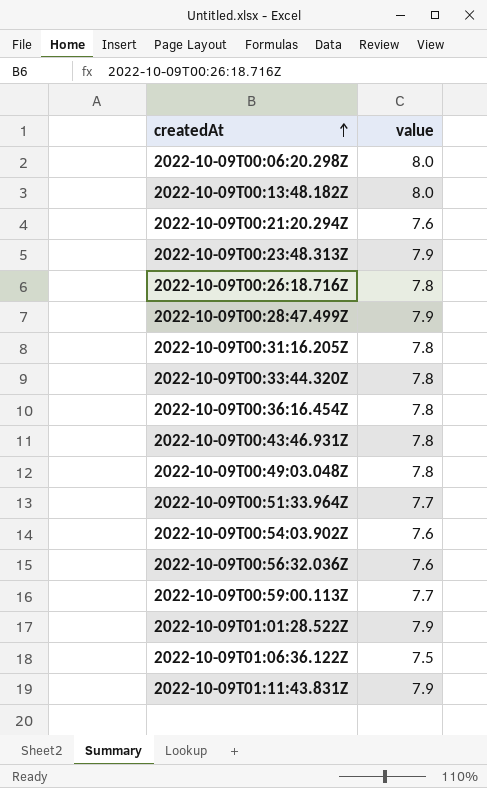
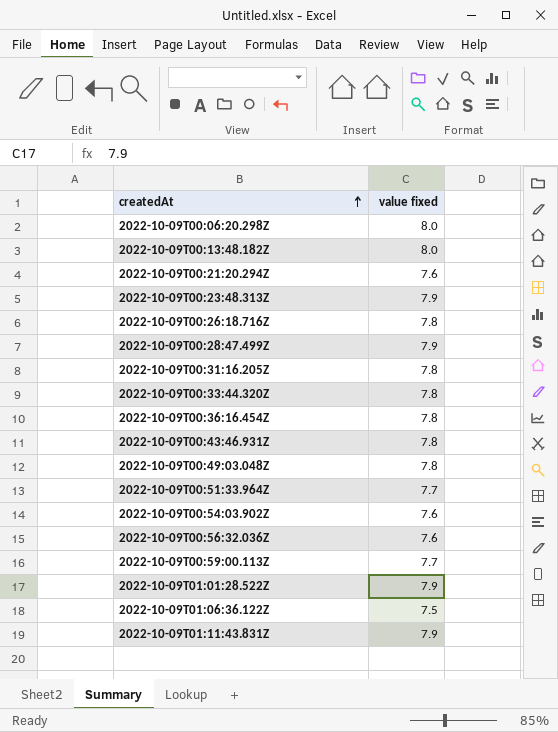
column name: value -> value fixed

